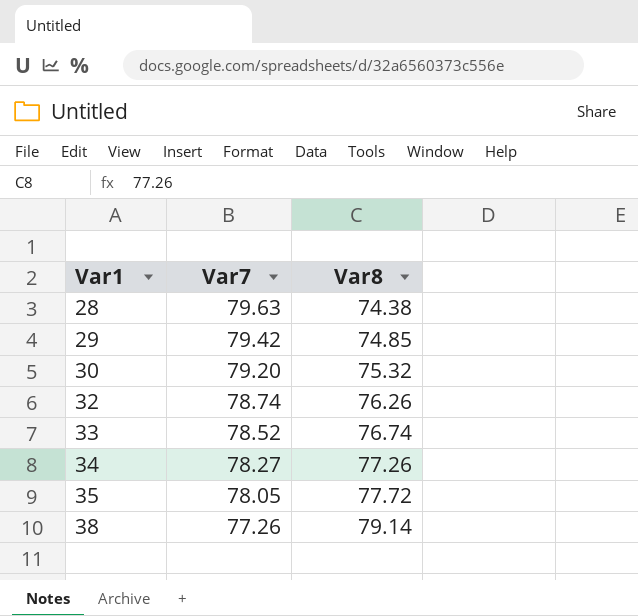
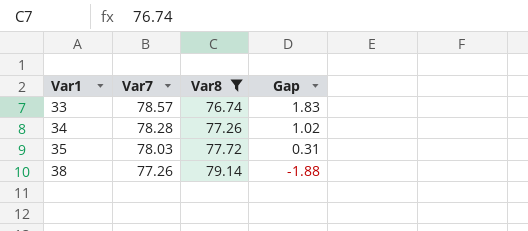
filter: none -> Var8 >= 76.74
column Gap | formula: none -> [Var7] - [Var8]
33 | Var7: 78.52 -> 78.57
34 | Var7: 78.27 -> 78.28
35 | Var7: 78.05 -> 78.03

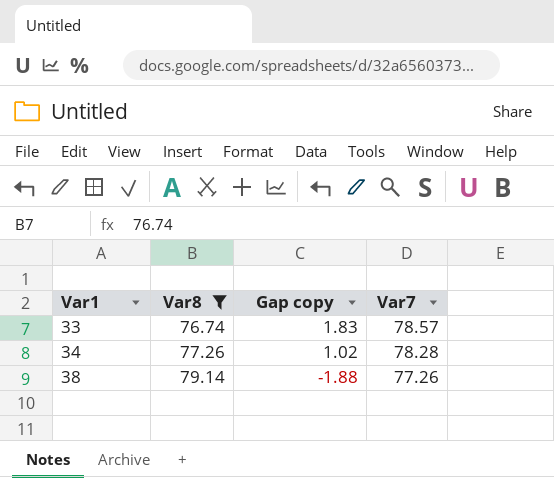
column name: Gap -> Gap copy
column Var7 | position: 2 -> 4
row 35: 78.03 | 77.72 | 0.31 -> none

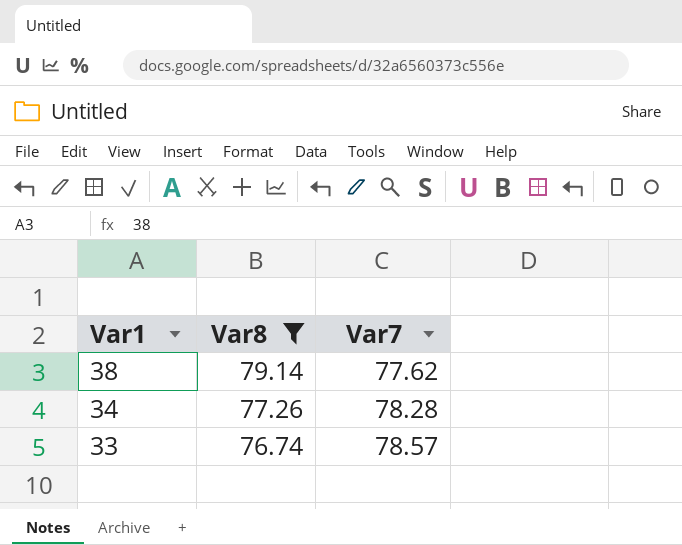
row order: Var1 ascending -> Var1 descending
column Gap copy | formula: [Var7] - [Var8] -> none
38 | Var7: 77.26 -> 77.62

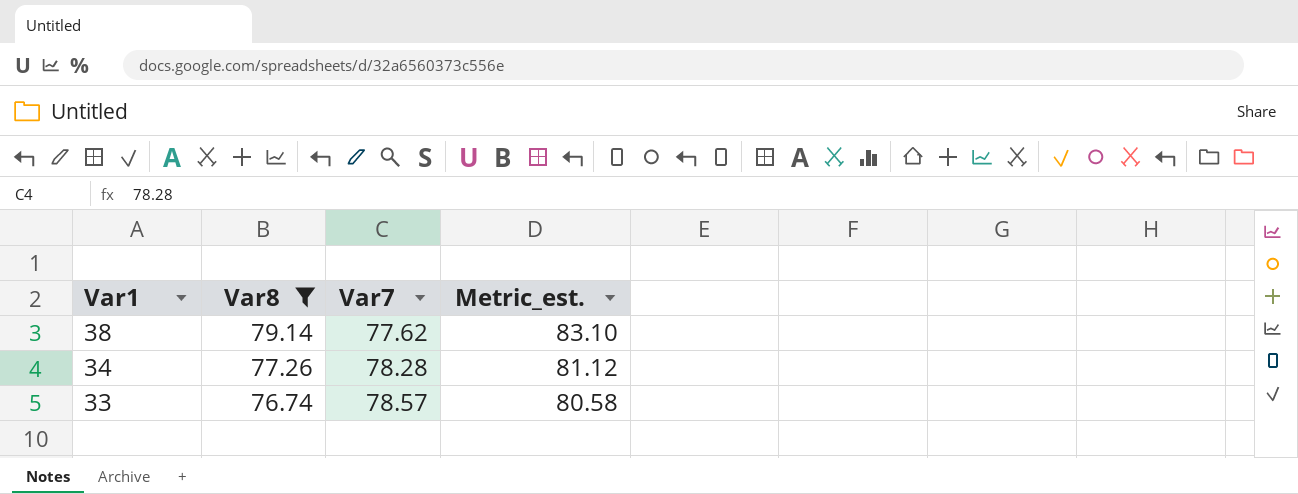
column Metric_est. | formula: none -> [Var8] * 1.05

